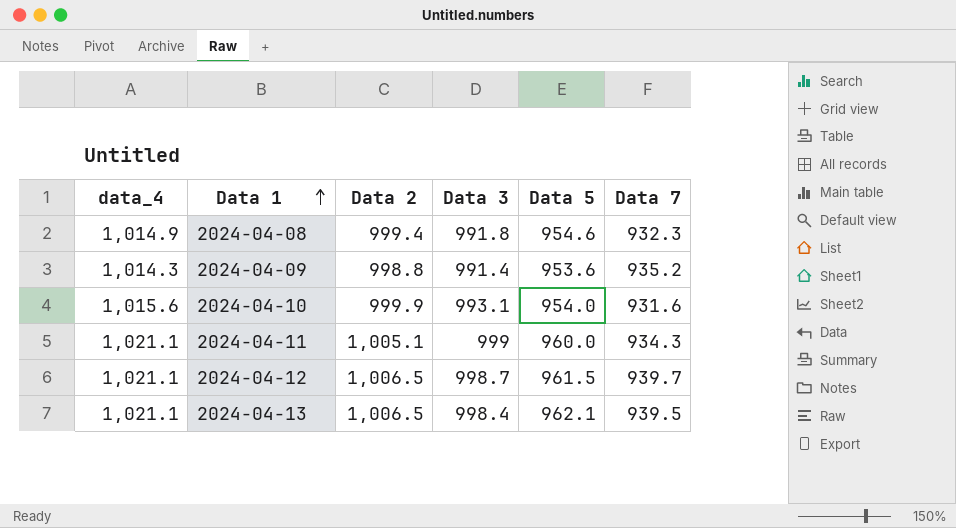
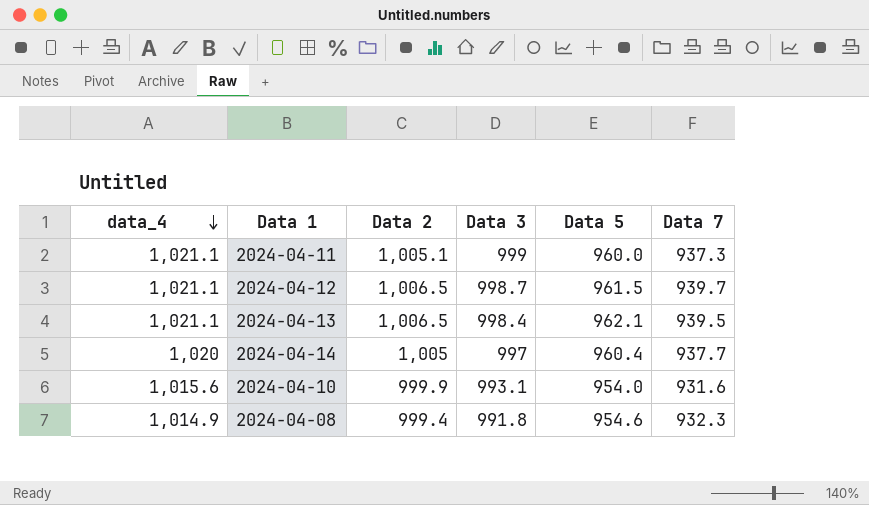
row order: Data 1 ascending -> data_4 descending
row 2024-04-09: 1,014.3 | 998.8 | 991.4 | 953.6 | 935.2 -> none
2024-04-11 | Data 7: 934.3 -> 937.3
row 2024-04-14: none -> 1,020 | 1,005 | 997 | 960.4 | 937.7

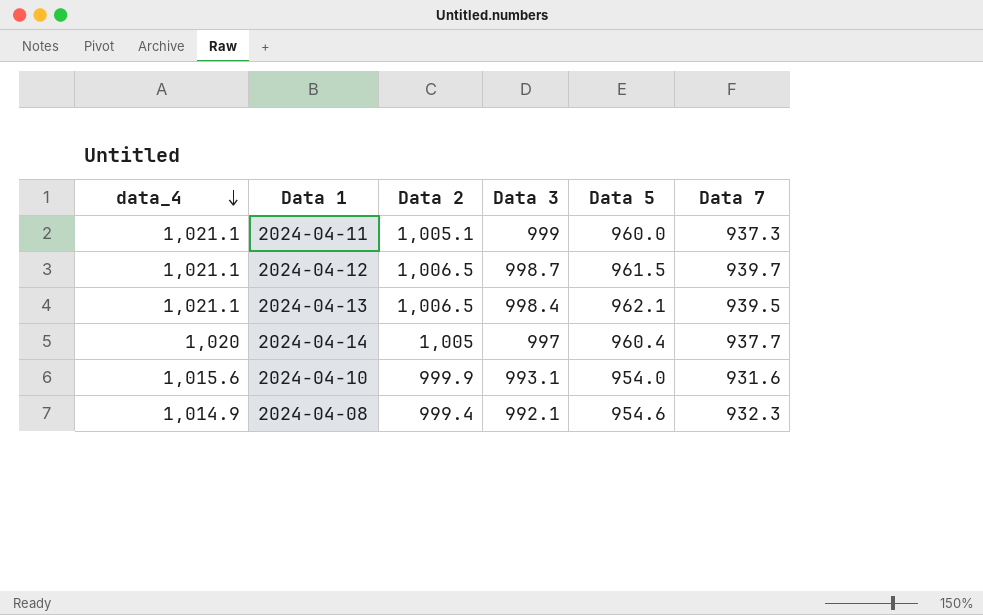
2024-04-08 | Data 3: 991.8 -> 992.1

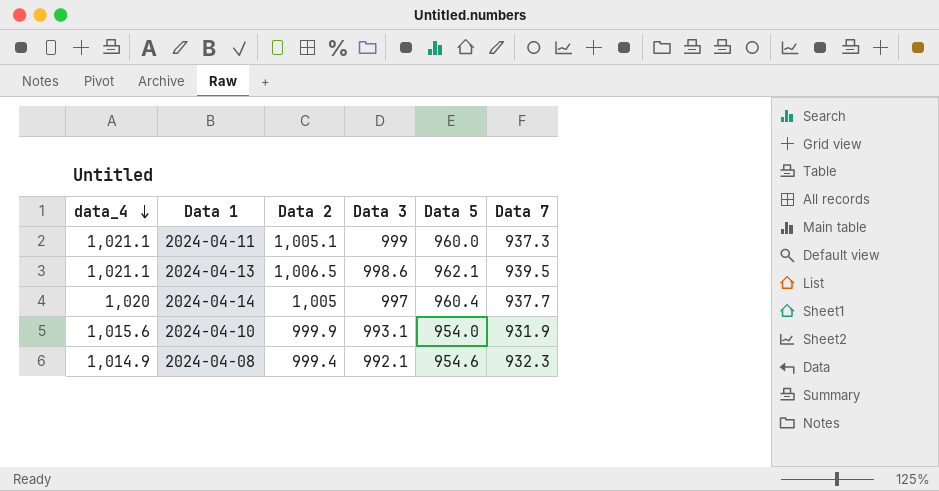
row 2024-04-12: 1,021.1 | 1,006.5 | 998.7 | 961.5 | 939.7 -> none
2024-04-13 | Data 3: 998.4 -> 998.6
2024-04-10 | Data 7: 931.6 -> 931.9

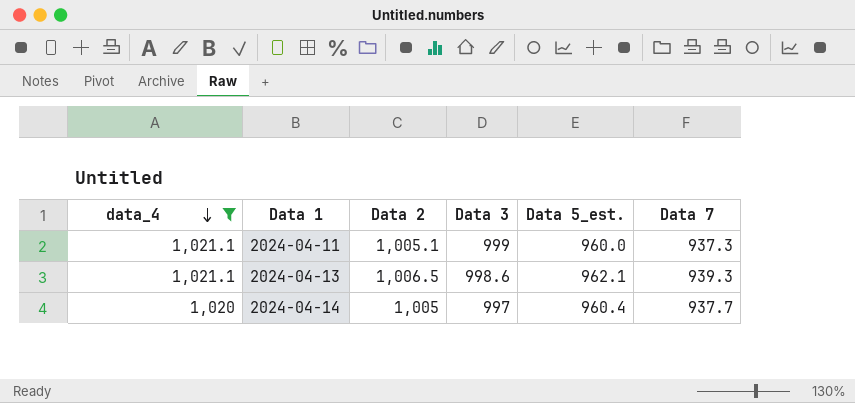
filter: none -> data_4 >= 1,020
column name: Data 5 -> Data 5_est.
2024-04-13 | Data 7: 939.5 -> 939.3

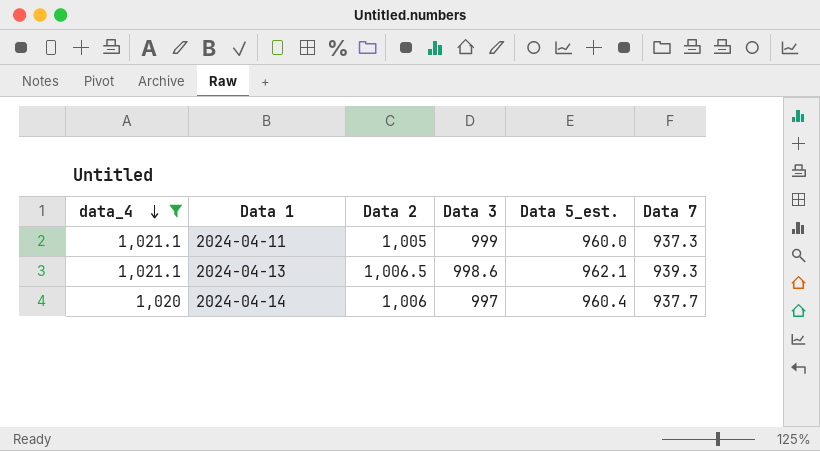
2024-04-11 | Data 2: 1,005.1 -> 1,005
2024-04-14 | Data 2: 1,005 -> 1,006

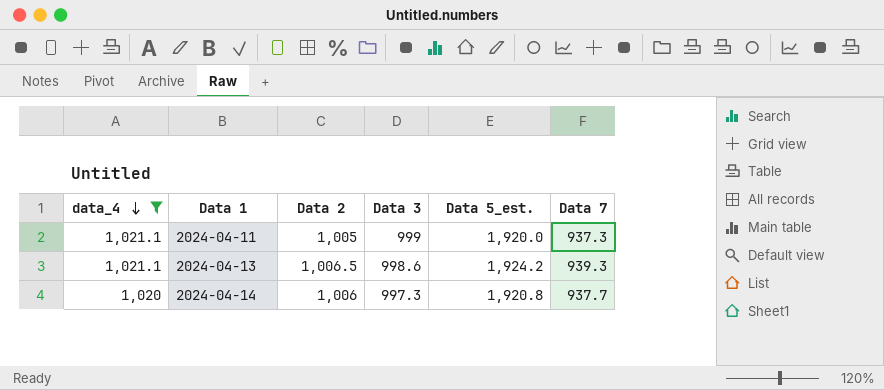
2024-04-11 | Data 5_est.: 960.0 -> 1,920.0
2024-04-13 | Data 5_est.: 962.1 -> 1,924.2
2024-04-14 | Data 3: 997 -> 997.3
2024-04-14 | Data 5_est.: 960.4 -> 1,920.8

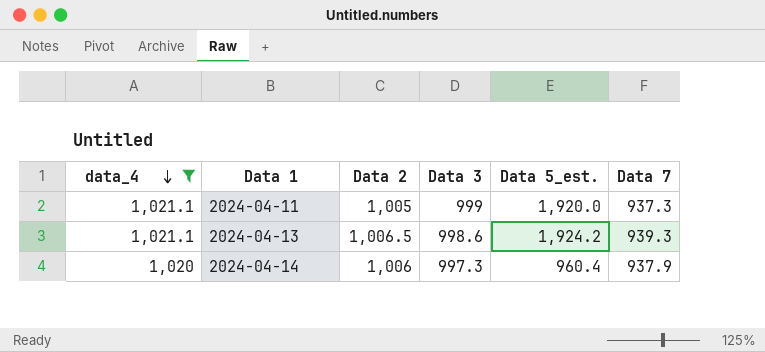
2024-04-14 | Data 5_est.: 1,920.8 -> 960.4
2024-04-14 | Data 7: 937.7 -> 937.9

